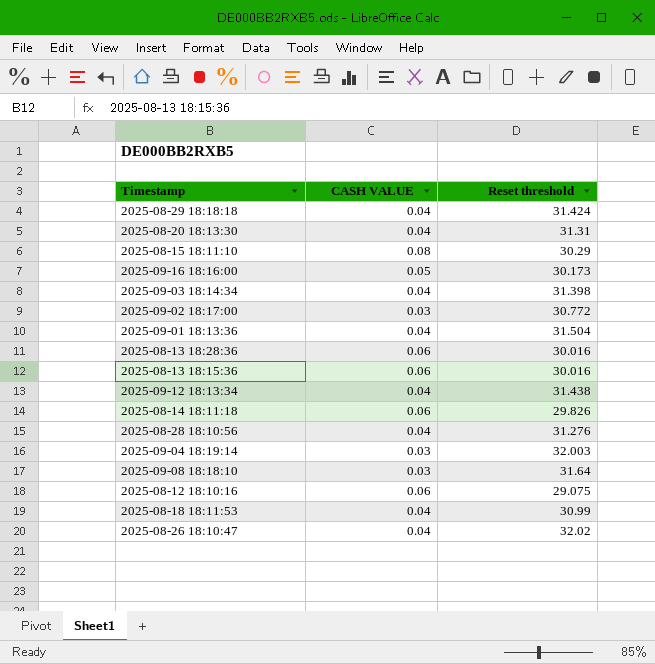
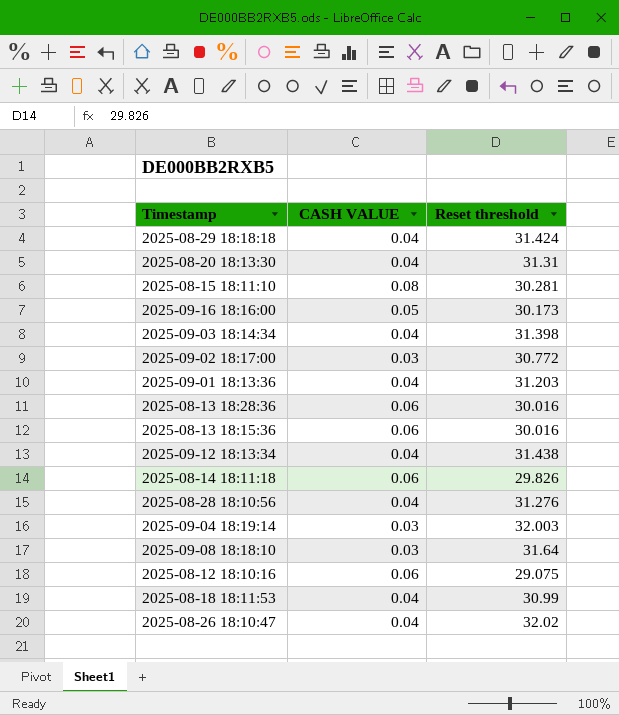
2025-08-15 18:11:10 | Reset threshold: 30.29 -> 30.281
2025-09-01 18:13:36 | Reset threshold: 31.504 -> 31.203

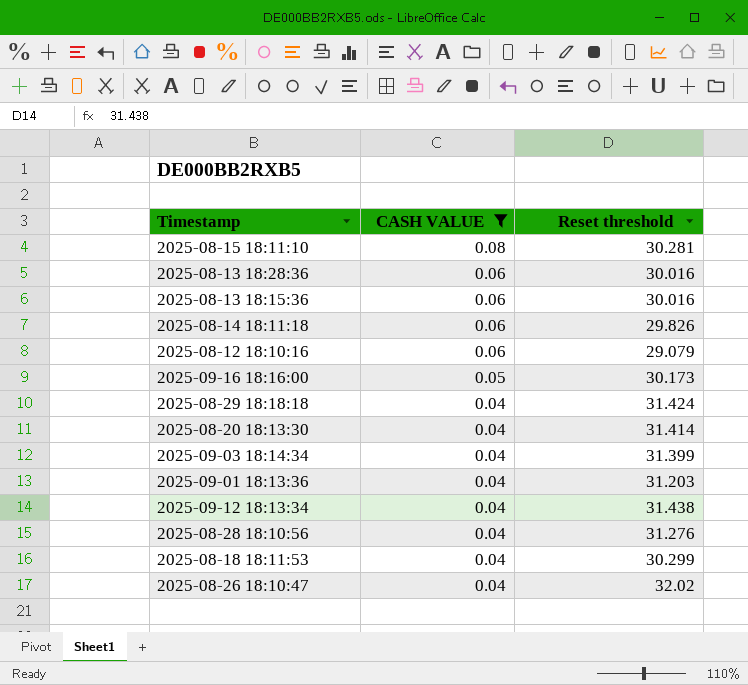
filter: none -> CASH VALUE != 0.03
row order: none -> CASH VALUE descending
2025-08-12 18:10:16 | Reset threshold: 29.075 -> 29.079
2025-08-20 18:13:30 | Reset threshold: 31.31 -> 31.414
2025-09-03 18:14:34 | Reset threshold: 31.398 -> 31.399
2025-08-18 18:11:53 | Reset threshold: 30.99 -> 30.299

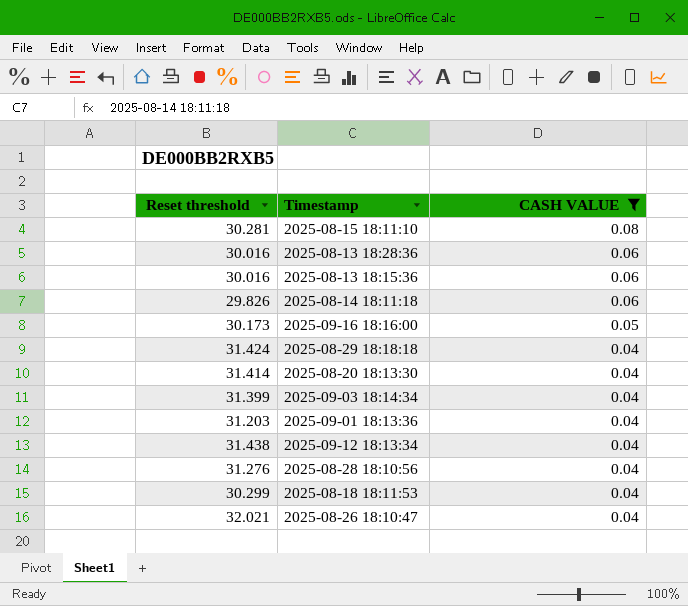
column Reset threshold | position: 3 -> 1
row 2025-08-12 18:10:16: 0.06 | 29.079 -> none
2025-08-26 18:10:47 | Reset threshold: 32.02 -> 32.021

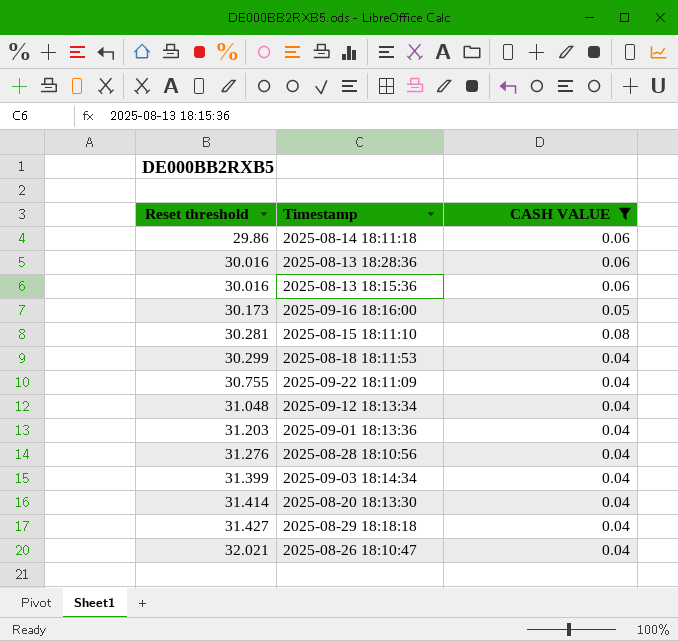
row order: CASH VALUE descending -> Reset threshold ascending
2025-08-14 18:11:18 | Reset threshold: 29.826 -> 29.86
row 2025-09-22 18:11:09: none -> 30.755 | 0.04
2025-09-12 18:13:34 | Reset threshold: 31.438 -> 31.048
2025-08-29 18:18:18 | Reset threshold: 31.424 -> 31.427

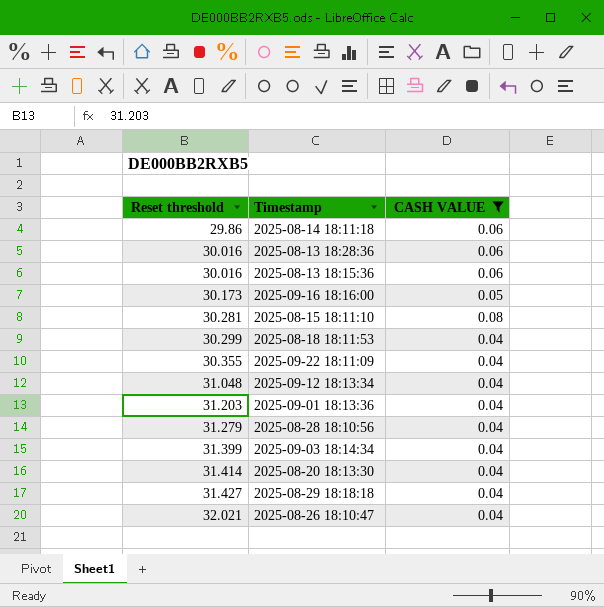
2025-09-22 18:11:09 | Reset threshold: 30.755 -> 30.355
2025-08-28 18:10:56 | Reset threshold: 31.276 -> 31.279

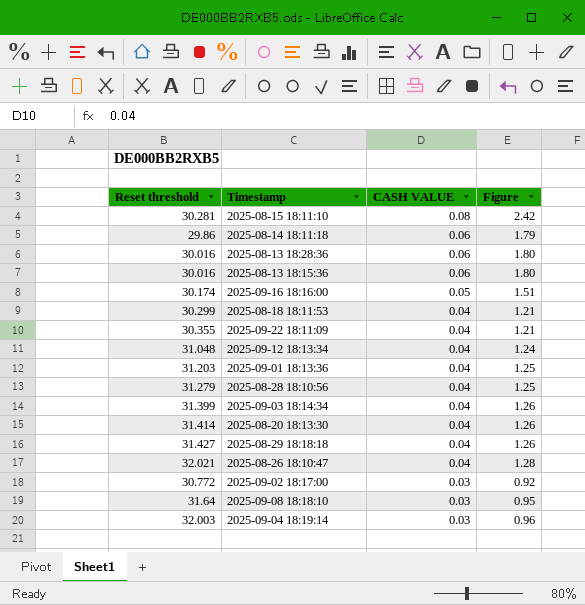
filter: CASH VALUE != 0.03 -> none
row order: Reset threshold ascending -> CASH VALUE descending
column Figure | formula: none -> [Reset threshold] * [CASH VALUE]
2025-09-16 18:16:00 | Reset threshold: 30.173 -> 30.174

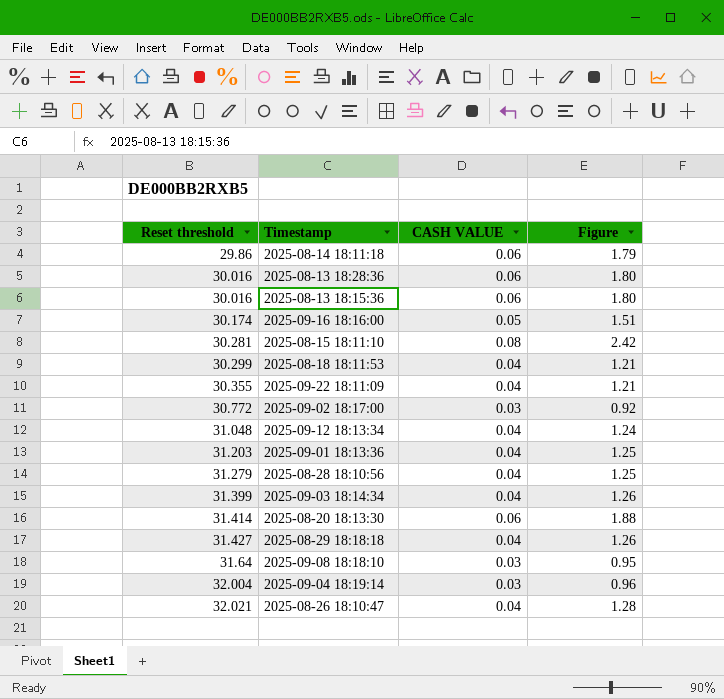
row order: CASH VALUE descending -> Reset threshold ascending
2025-08-20 18:13:30 | CASH VALUE: 0.04 -> 0.06
2025-08-20 18:13:30 | Figure: 1.26 -> 1.88
2025-09-04 18:19:14 | Reset threshold: 32.003 -> 32.004

